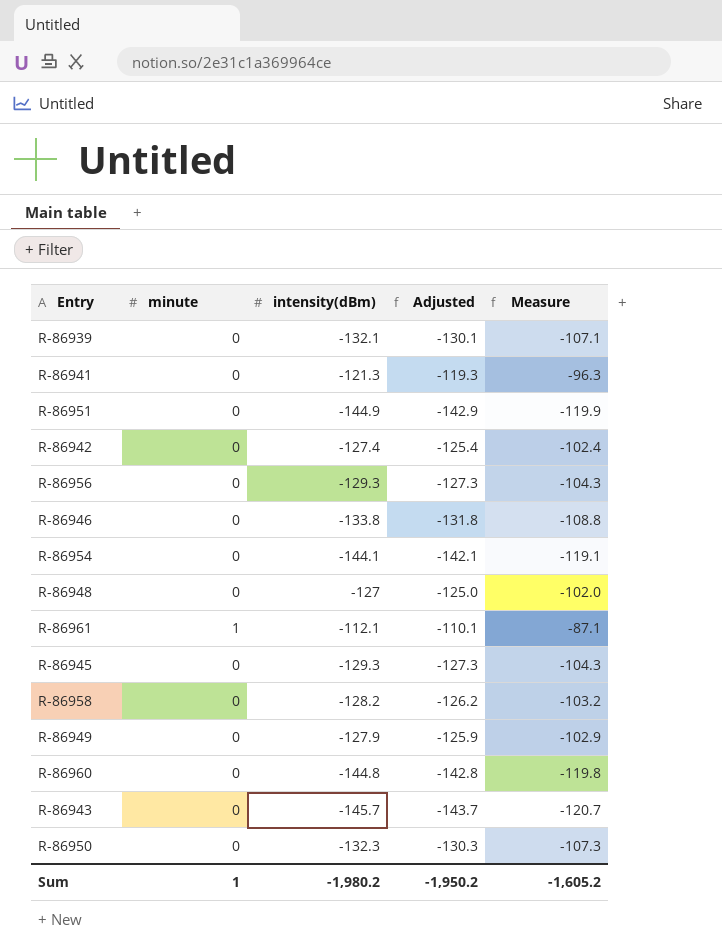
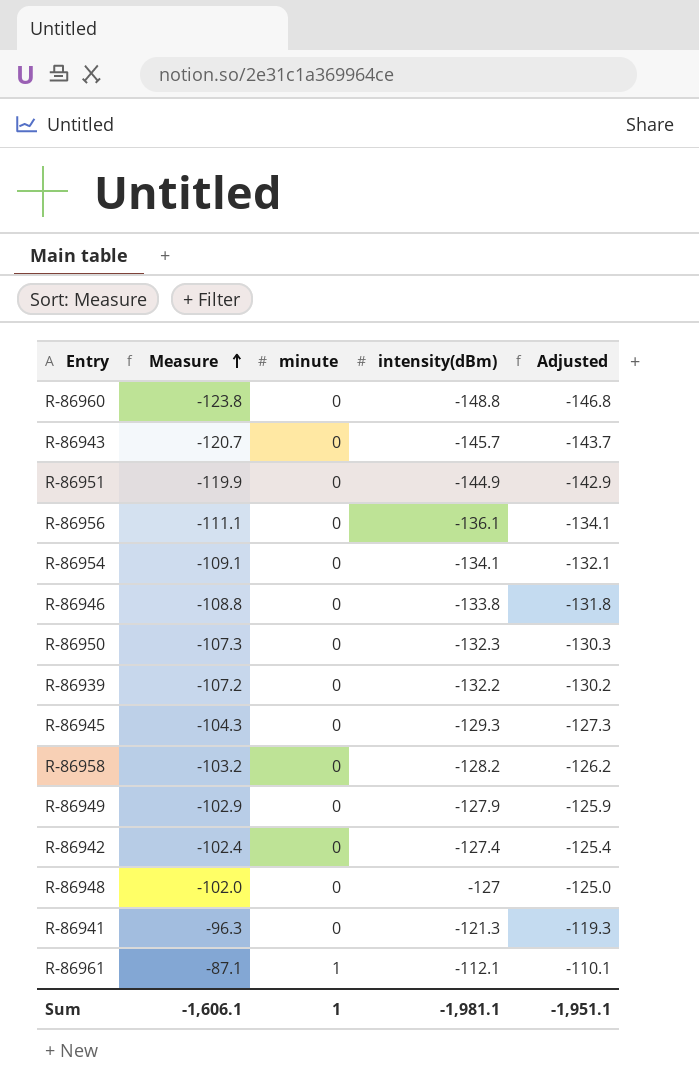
row order: none -> Measure ascending
column Measure | position: 5 -> 2
R-86960 | Measure: -119.8 -> -123.8
R-86960 | intensity(dBm): -144.8 -> -148.8
R-86960 | Adjusted: -142.8 -> -146.8
R-86956 | Measure: -104.3 -> -111.1
R-86956 | intensity(dBm): -129.3 -> -136.1
R-86956 | Adjusted: -127.3 -> -134.1
R-86954 | Measure: -119.1 -> -109.1
R-86954 | intensity(dBm): -144.1 -> -134.1
R-86954 | Adjusted: -142.1 -> -132.1
R-86939 | Measure: -107.1 -> -107.2
R-86939 | intensity(dBm): -132.1 -> -132.2
R-86939 | Adjusted: -130.1 -> -130.2
Sum | Measure: -1,605.2 -> -1,606.1
Sum | intensity(dBm): -1,980.2 -> -1,981.1
Sum | Adjusted: -1,950.2 -> -1,951.1

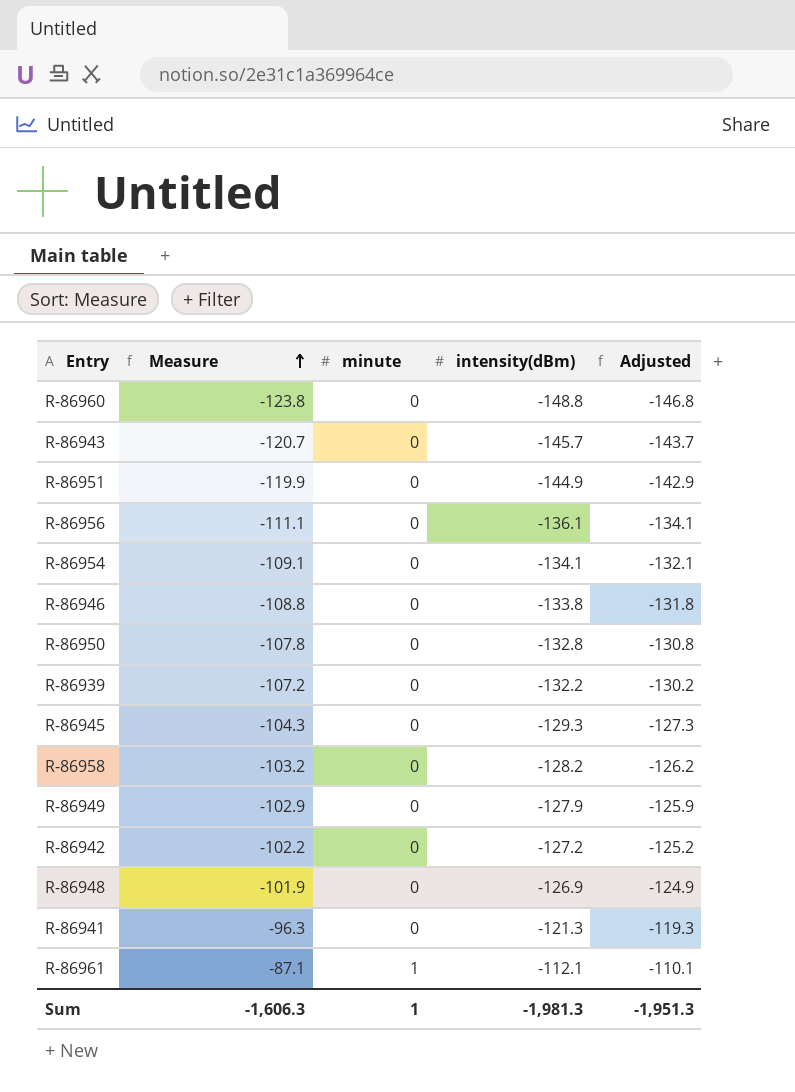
R-86950 | Measure: -107.3 -> -107.8
R-86950 | intensity(dBm): -132.3 -> -132.8
R-86950 | Adjusted: -130.3 -> -130.8
R-86942 | Measure: -102.4 -> -102.2
R-86942 | intensity(dBm): -127.4 -> -127.2
R-86942 | Adjusted: -125.4 -> -125.2
R-86948 | Measure: -102.0 -> -101.9
R-86948 | intensity(dBm): -127 -> -126.9
R-86948 | Adjusted: -125.0 -> -124.9
Sum | Measure: -1,606.1 -> -1,606.3
Sum | intensity(dBm): -1,981.1 -> -1,981.3
Sum | Adjusted: -1,951.1 -> -1,951.3

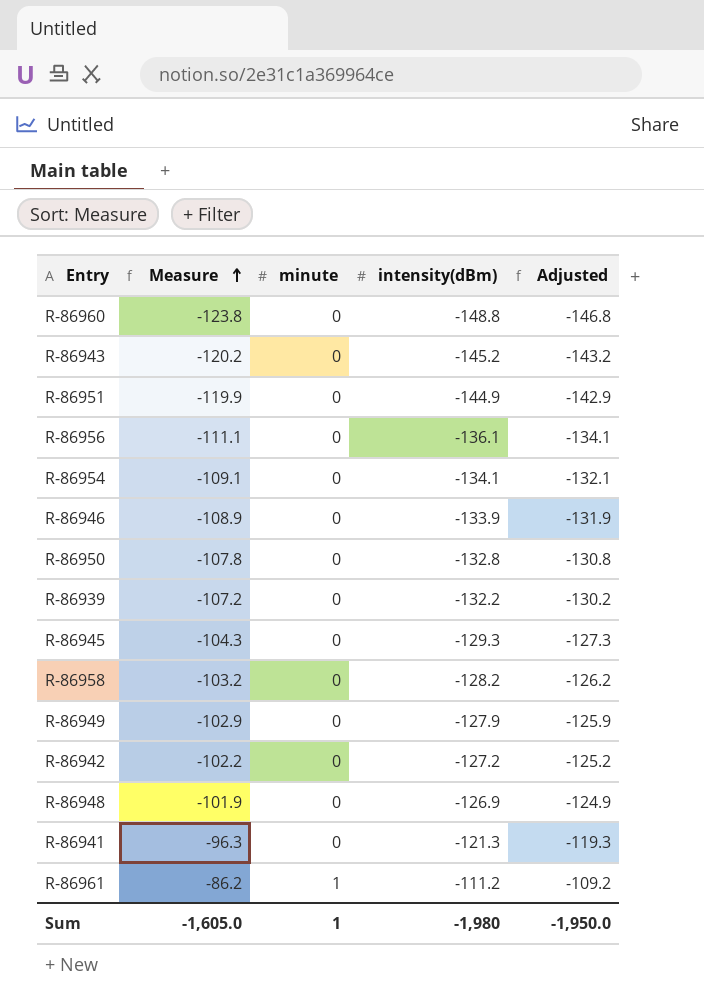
R-86943 | Measure: -120.7 -> -120.2
R-86943 | intensity(dBm): -145.7 -> -145.2
R-86943 | Adjusted: -143.7 -> -143.2
R-86946 | Measure: -108.8 -> -108.9
R-86946 | intensity(dBm): -133.8 -> -133.9
R-86946 | Adjusted: -131.8 -> -131.9
R-86961 | Measure: -87.1 -> -86.2
R-86961 | intensity(dBm): -112.1 -> -111.2
R-86961 | Adjusted: -110.1 -> -109.2
Sum | Measure: -1,606.3 -> -1,605.0
Sum | intensity(dBm): -1,981.3 -> -1,980
Sum | Adjusted: -1,951.3 -> -1,950.0

